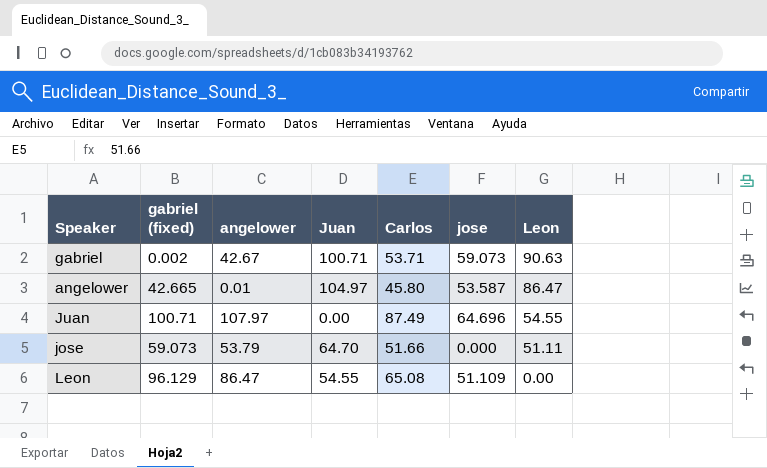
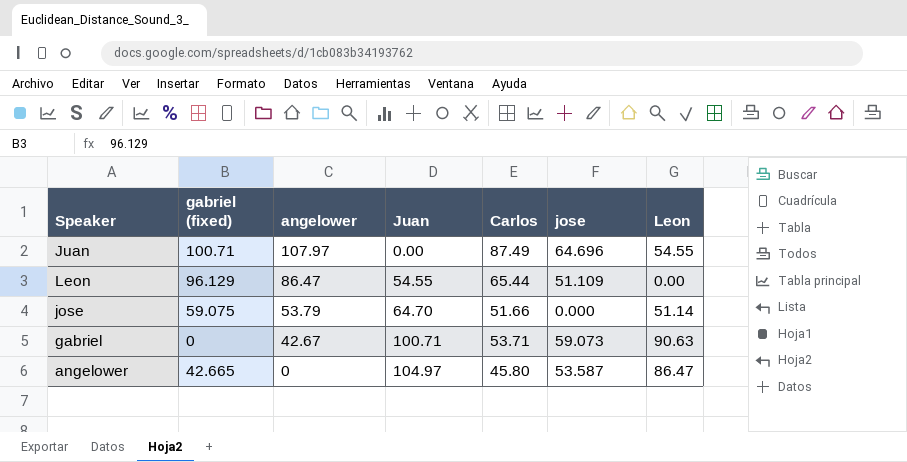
row order: Leon descending -> angelower descending
Leon | Carlos: 65.08 -> 65.44
jose | gabriel (fixed): 59.073 -> 59.075
jose | Leon: 51.11 -> 51.14
gabriel | gabriel (fixed): 0.002 -> 0
angelower | angelower: 0.01 -> 0

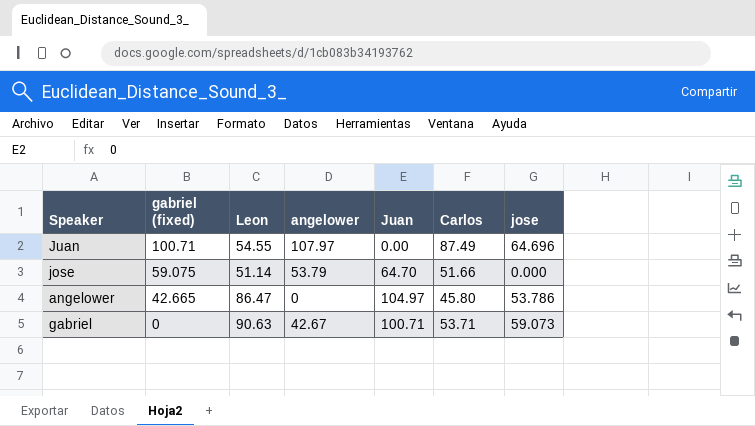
row order: angelower descending -> gabriel (fixed) descending
column Leon | position: 7 -> 3
row Leon: 96.129 | 86.47 | 54.55 | 65.44 | 51.109 | 0.00 -> none
angelower | jose: 53.587 -> 53.786

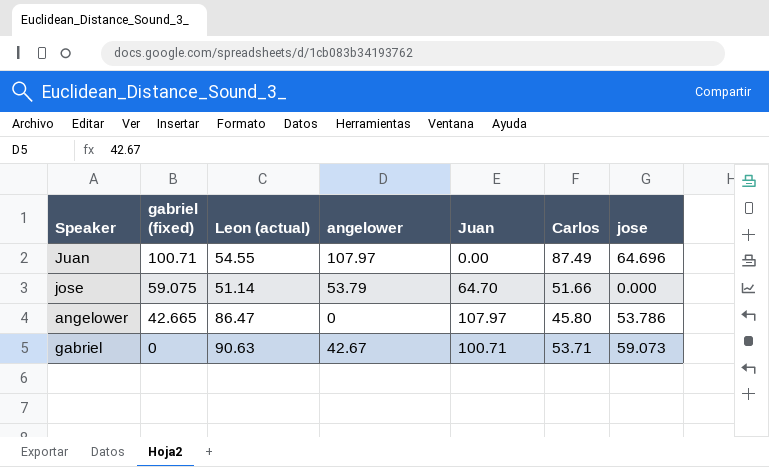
column name: Leon -> Leon (actual)
angelower | Juan: 104.97 -> 107.97

